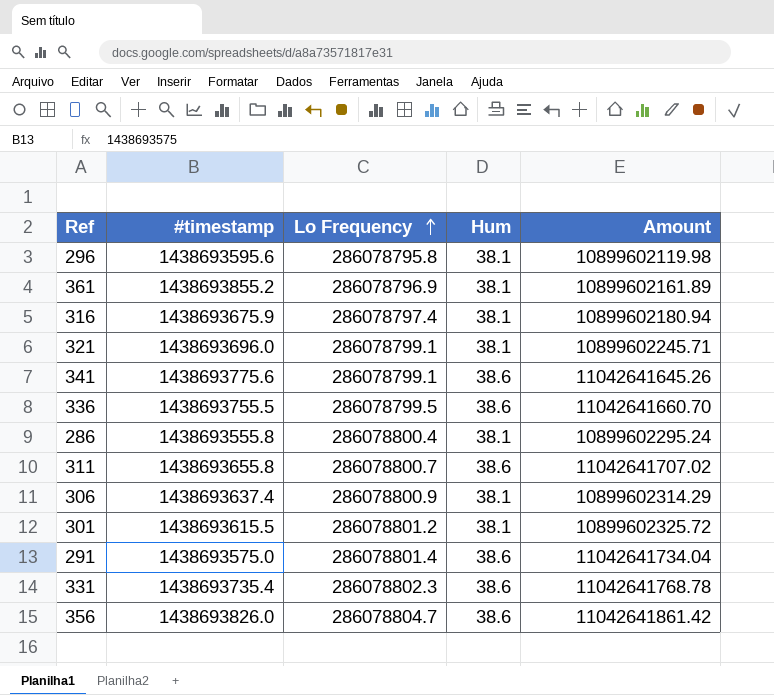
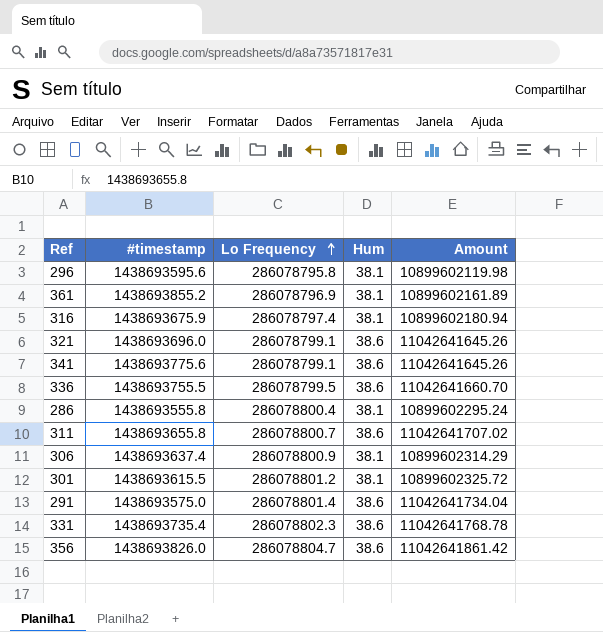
321 | Hum: 38.1 -> 38.6
321 | Amount: 10899602245.71 -> 11042641645.26

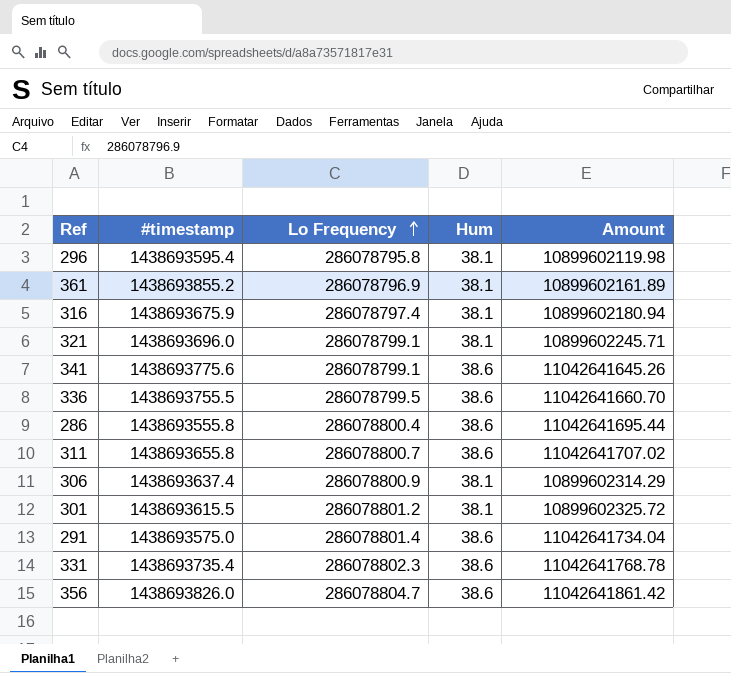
296 | #timestamp: 1438693595.6 -> 1438693595.4
321 | Hum: 38.6 -> 38.1
321 | Amount: 11042641645.26 -> 10899602245.71
286 | Hum: 38.1 -> 38.6
286 | Amount: 10899602295.24 -> 11042641695.44

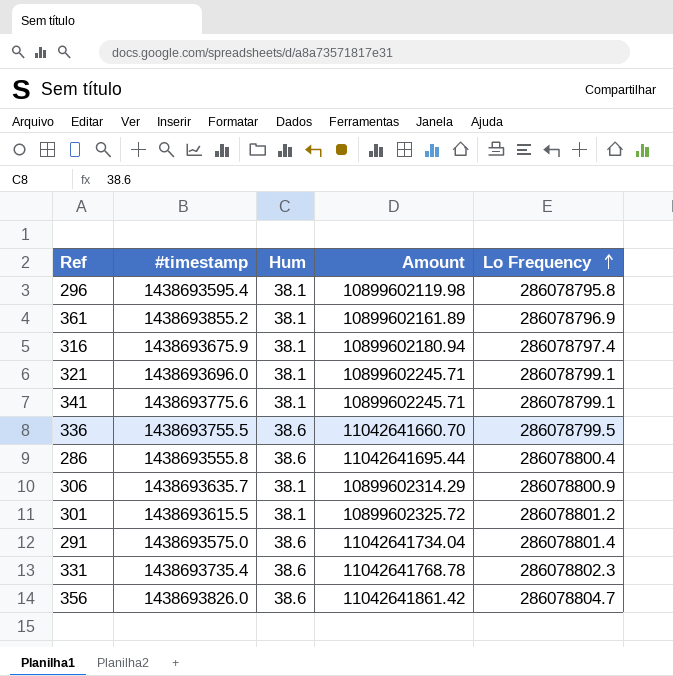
column Lo Frequency | position: 3 -> 5
row 311: 1438693655.8 | 286078800.7 | 38.6 | 11042641707.02 -> none
341 | Hum: 38.6 -> 38.1
341 | Amount: 11042641645.26 -> 10899602245.71
306 | #timestamp: 1438693637.4 -> 1438693635.7

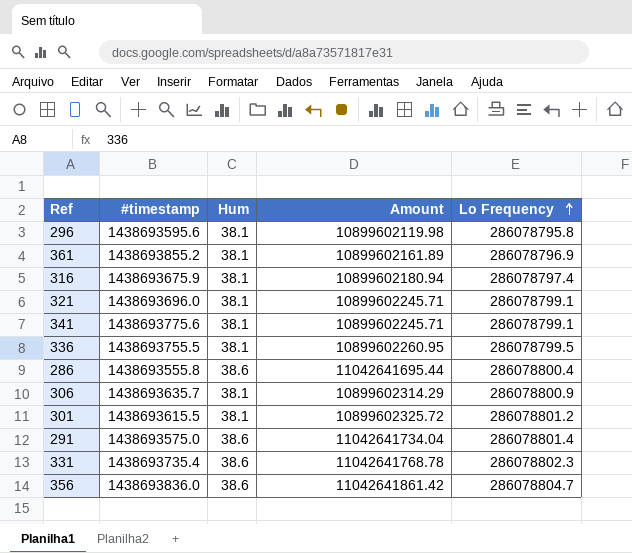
296 | #timestamp: 1438693595.4 -> 1438693595.6
336 | Hum: 38.6 -> 38.1
336 | Amount: 11042641660.70 -> 10899602260.95
356 | #timestamp: 1438693826.0 -> 1438693836.0

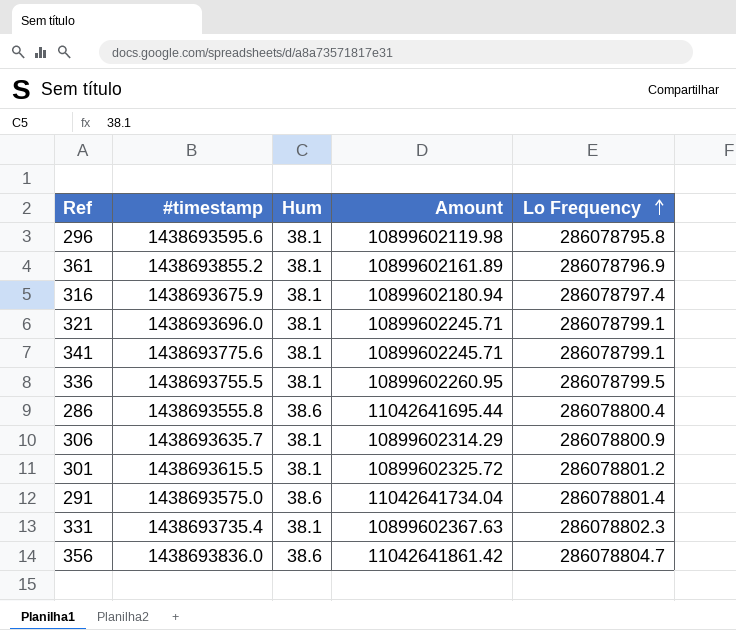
331 | Hum: 38.6 -> 38.1
331 | Amount: 11042641768.78 -> 10899602367.63

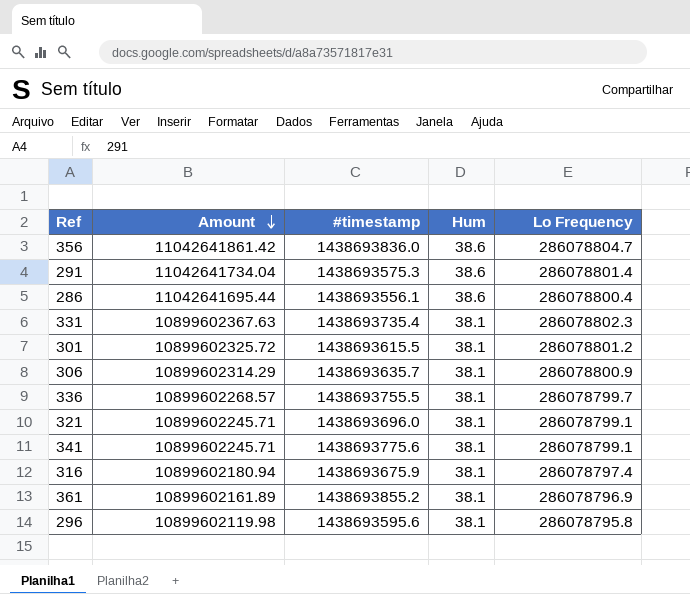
row order: Lo Frequency ascending -> Amount descending
column Amount | position: 4 -> 2
291 | #timestamp: 1438693575.0 -> 1438693575.3
286 | #timestamp: 1438693555.8 -> 1438693556.1
336 | Amount: 10899602260.95 -> 10899602268.57
336 | Lo Frequency: 286078799.5 -> 286078799.7

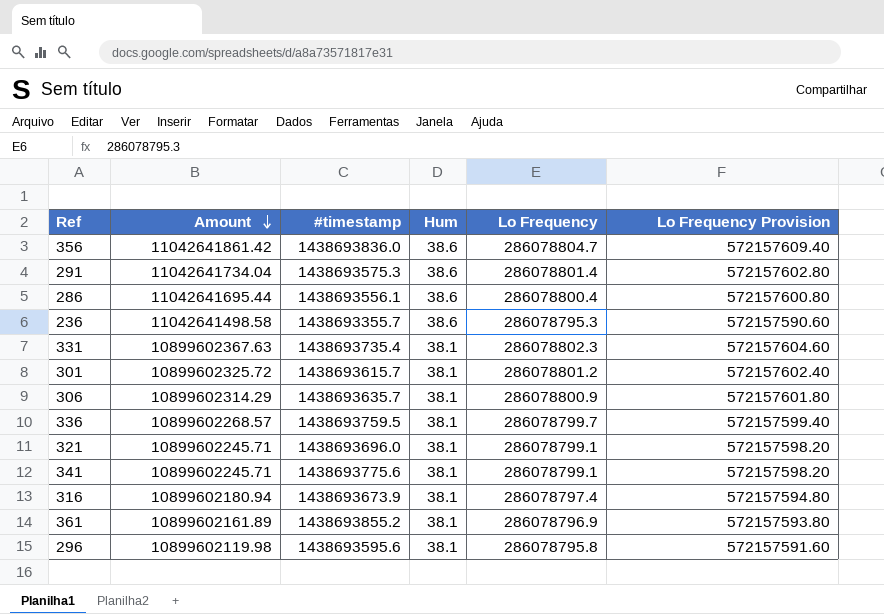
column Lo Frequency Provision | formula: none -> [Lo Frequency] * 2
row 236: none -> 11042641498.58 | 1438693355.7 | 38.6 | 286078795.3 | 572157590.60
301 | #timestamp: 1438693615.5 -> 1438693615.7
336 | #timestamp: 1438693755.5 -> 1438693759.5
316 | #timestamp: 1438693675.9 -> 1438693673.9

